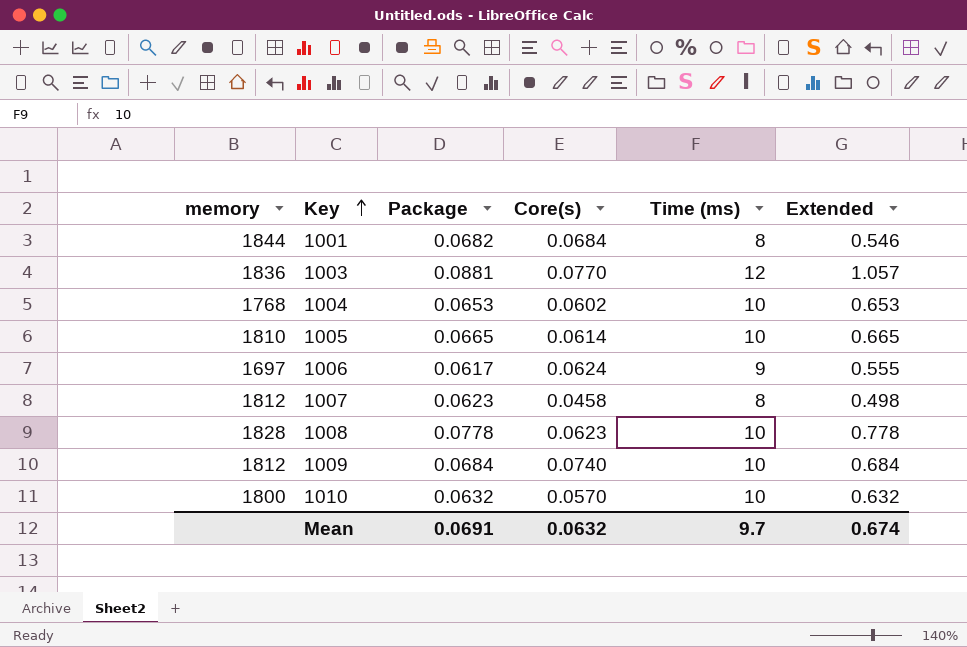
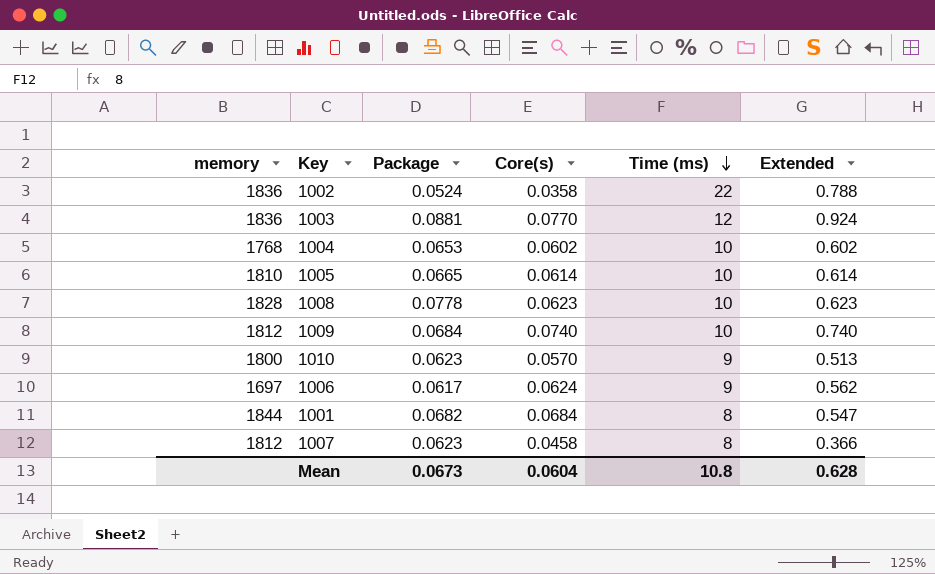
row order: Key ascending -> Time (ms) descending
column Extended | formula: [Package] * [Time (ms)] -> [Core(s)] * [Time (ms)]
row 1002: none -> 1836 | 0.0524 | 0.0358 | 22 | 0.788
1010 | Package: 0.0632 -> 0.0623
1010 | Time (ms): 10 -> 9
Mean | Package: 0.0691 -> 0.0673
Mean | Core(s): 0.0632 -> 0.0604
Mean | Time (ms): 9.7 -> 10.8
Mean | Extended: 0.674 -> 0.628

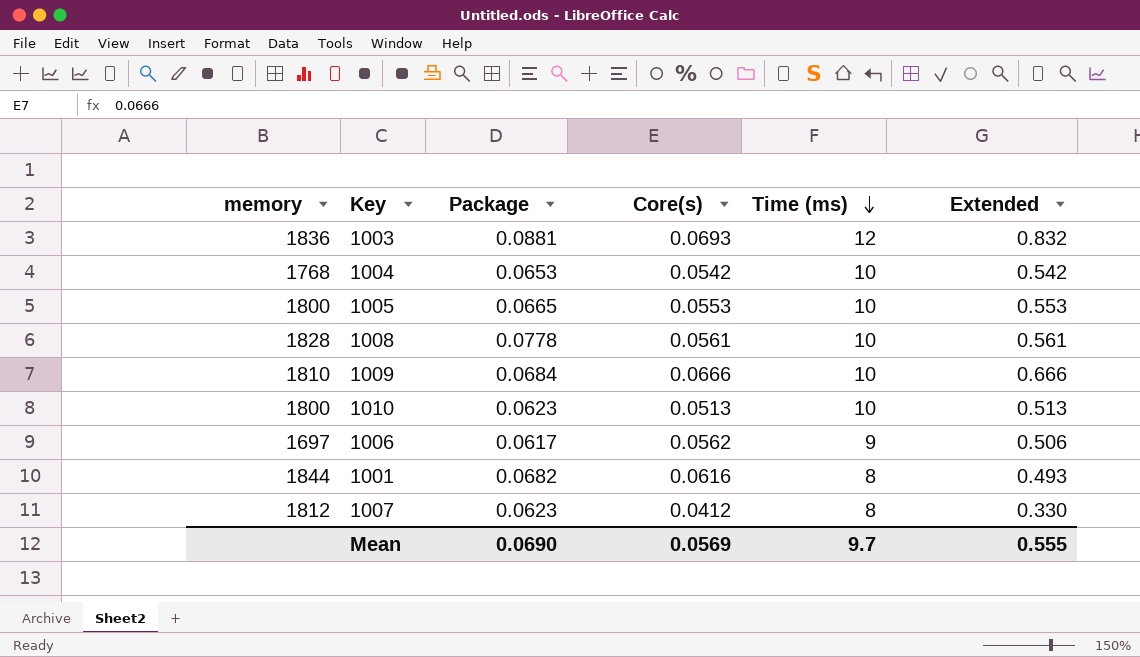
row 1002: 1836 | 0.0524 | 0.0358 | 22 | 0.788 -> none
1003 | Core(s): 0.0770 -> 0.0693
1003 | Extended: 0.924 -> 0.832
1004 | Core(s): 0.0602 -> 0.0542
1004 | Extended: 0.602 -> 0.542
1005 | memory: 1810 -> 1800
1005 | Core(s): 0.0614 -> 0.0553
1005 | Extended: 0.614 -> 0.553
1008 | Core(s): 0.0623 -> 0.0561
1008 | Extended: 0.623 -> 0.561
1009 | memory: 1812 -> 1810
1009 | Core(s): 0.0740 -> 0.0666
1009 | Extended: 0.740 -> 0.666
1010 | Core(s): 0.0570 -> 0.0513
1010 | Time (ms): 9 -> 10
1006 | Core(s): 0.0624 -> 0.0562
1006 | Extended: 0.562 -> 0.506
1001 | Core(s): 0.0684 -> 0.0616
1001 | Extended: 0.547 -> 0.493
1007 | Core(s): 0.0458 -> 0.0412
1007 | Extended: 0.366 -> 0.330
Mean | Package: 0.0673 -> 0.0690
Mean | Core(s): 0.0604 -> 0.0569
Mean | Time (ms): 10.8 -> 9.7
Mean | Extended: 0.628 -> 0.555

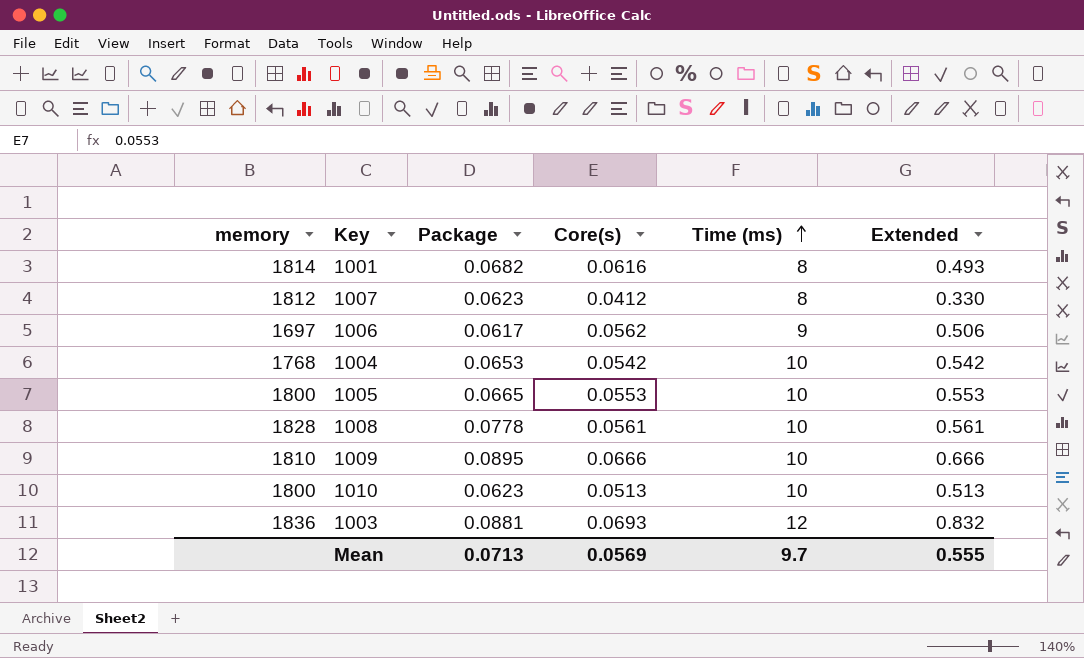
row order: Time (ms) descending -> Time (ms) ascending
1001 | memory: 1844 -> 1814
1009 | Package: 0.0684 -> 0.0895
Mean | Package: 0.0690 -> 0.0713

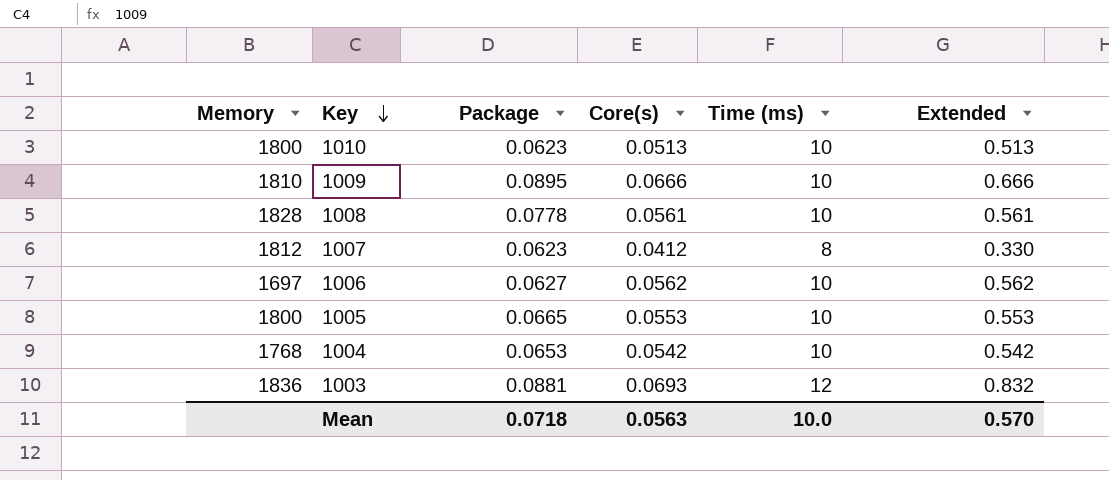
row order: Time (ms) ascending -> Key descending
column name: memory -> Memory
row 1001: 1814 | 0.0682 | 0.0616 | 8 | 0.493 -> none
1006 | Package: 0.0617 -> 0.0627
1006 | Time (ms): 9 -> 10
1006 | Extended: 0.506 -> 0.562
Mean | Package: 0.0713 -> 0.0718
Mean | Core(s): 0.0569 -> 0.0563
Mean | Time (ms): 9.7 -> 10.0
Mean | Extended: 0.555 -> 0.570

